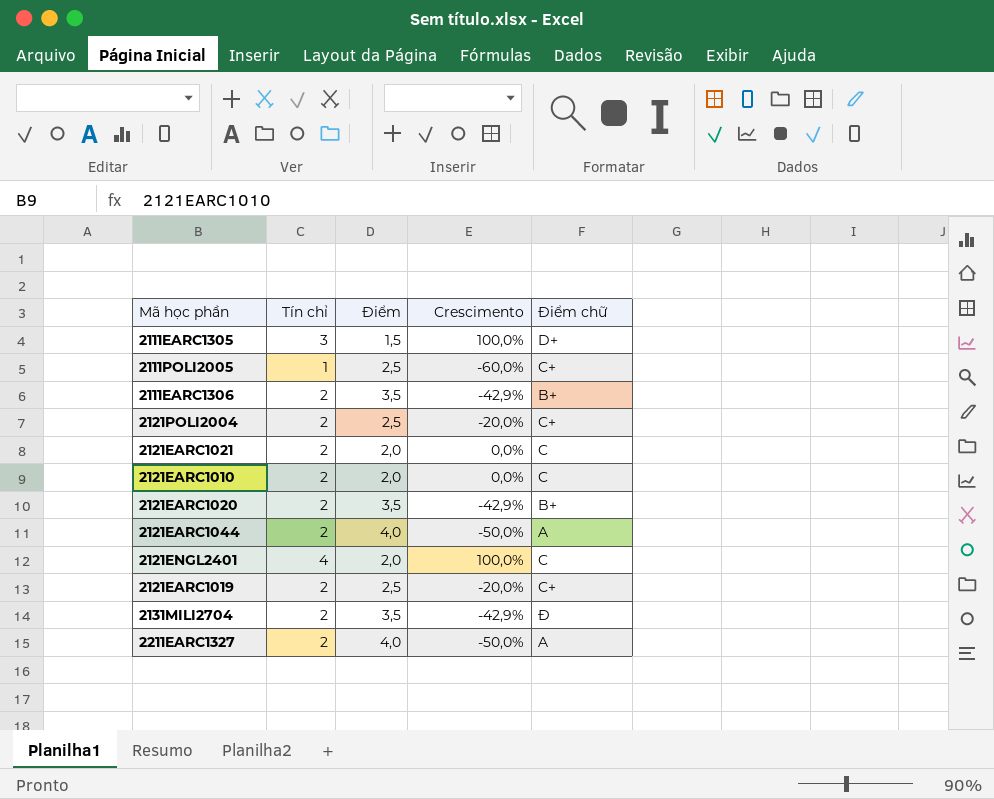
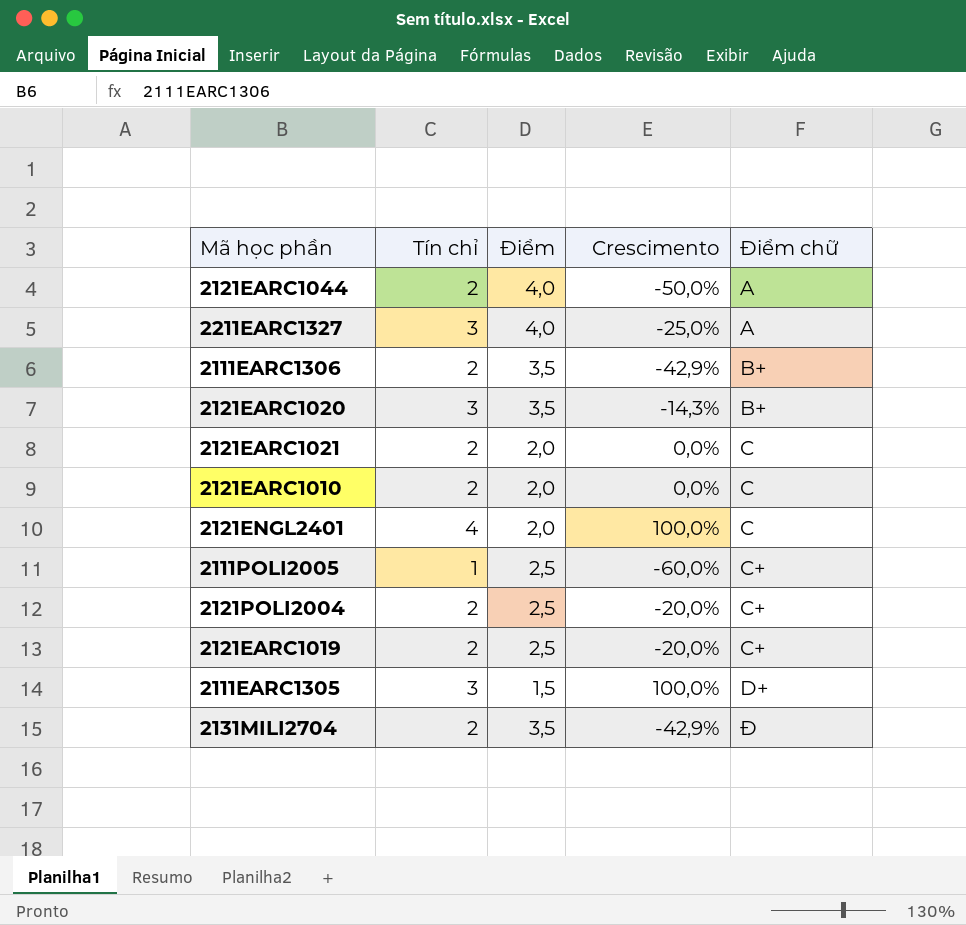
row order: none -> Điểm chữ ascending
2211EARC1327 | Tín chỉ: 2 -> 3
2211EARC1327 | Crescimento: -50,0% -> -25,0%
2121EARC1020 | Tín chỉ: 2 -> 3
2121EARC1020 | Crescimento: -42,9% -> -14,3%

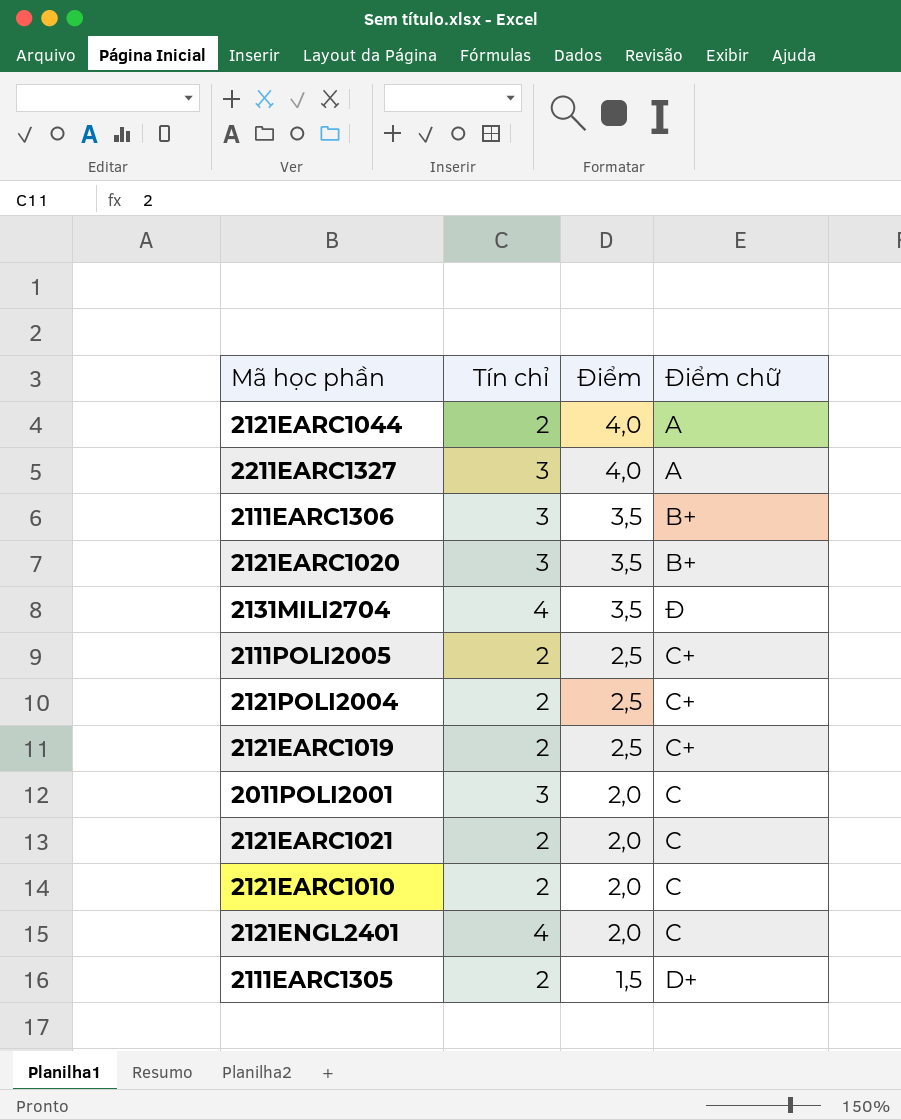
row order: Điểm chữ ascending -> Điểm descending
column Crescimento | formula: ([Tín chỉ] - [Điểm]) / [Điểm] -> none
2111EARC1306 | Tín chỉ: 2 -> 3
2131MILI2704 | Tín chỉ: 2 -> 4
2111POLI2005 | Tín chỉ: 1 -> 2
row 2011POLI2001: none -> 3 | 2,0 | C
2111EARC1305 | Tín chỉ: 3 -> 2

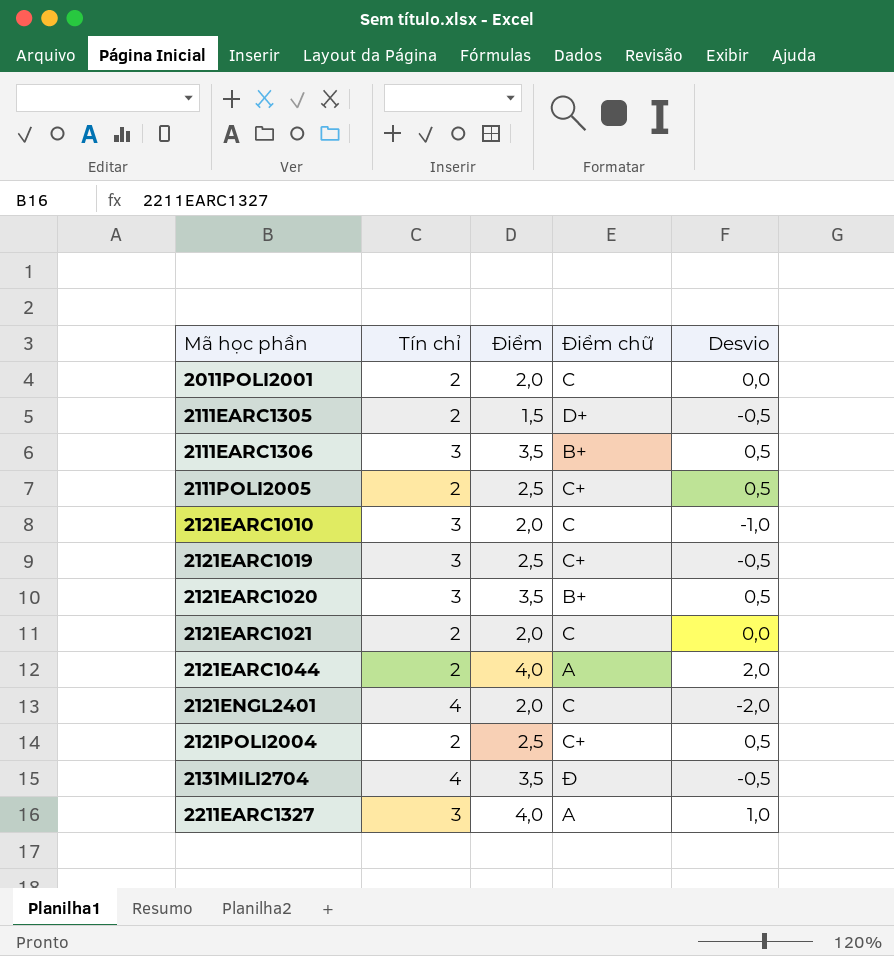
row order: Điểm descending -> Mã học phần ascending
column Desvio | formula: none -> [Điểm] - [Tín chỉ]
2011POLI2001 | Tín chỉ: 3 -> 2
2121EARC1010 | Tín chỉ: 2 -> 3
2121EARC1019 | Tín chỉ: 2 -> 3

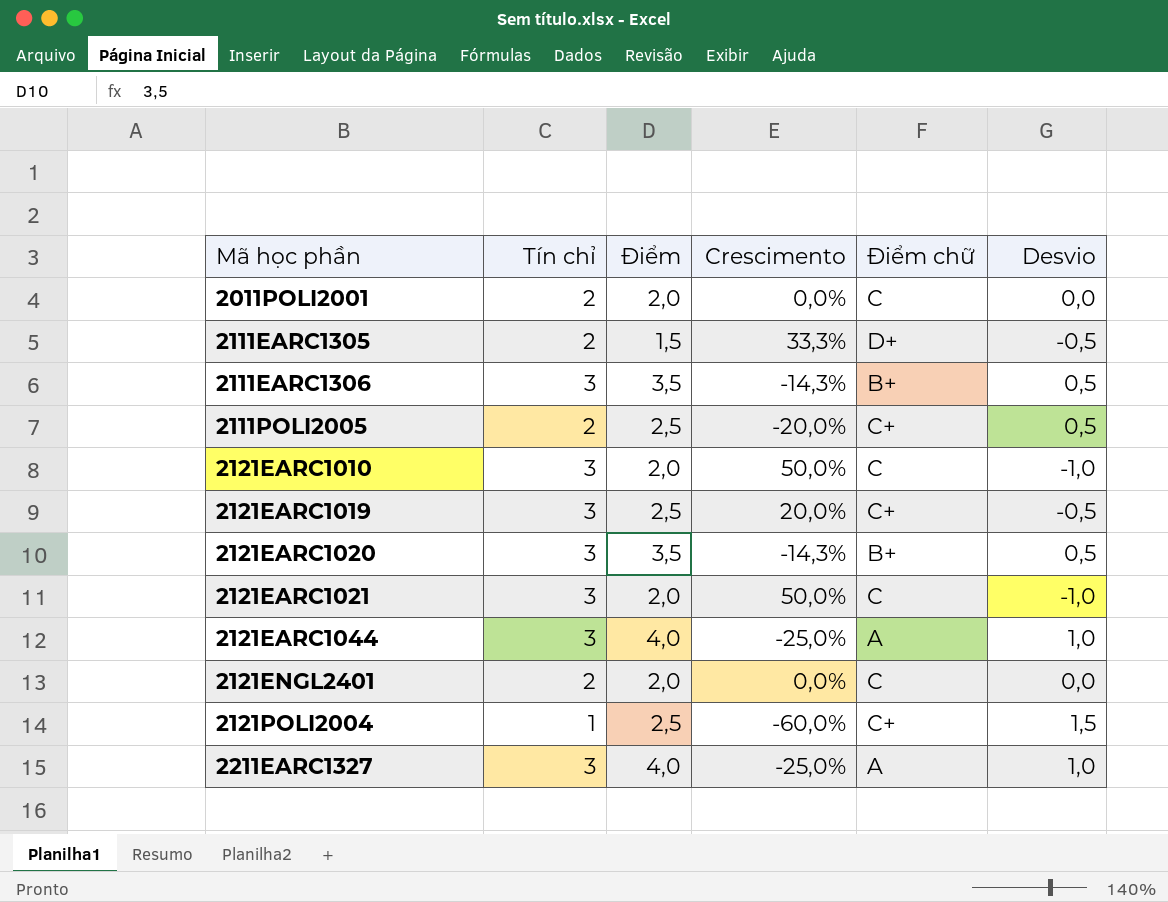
column Crescimento | formula: none -> ([Tín chỉ] - [Điểm]) / [Điểm]
row 2131MILI2704: 4 | 3,5 | Ð | -0,5 -> none
2121EARC1021 | Tín chỉ: 2 -> 3
2121EARC1021 | Desvio: 0,0 -> -1,0
2121EARC1044 | Tín chỉ: 2 -> 3
2121EARC1044 | Desvio: 2,0 -> 1,0
2121ENGL2401 | Tín chỉ: 4 -> 2
2121ENGL2401 | Desvio: -2,0 -> 0,0
2121POLI2004 | Tín chỉ: 2 -> 1
2121POLI2004 | Desvio: 0,5 -> 1,5

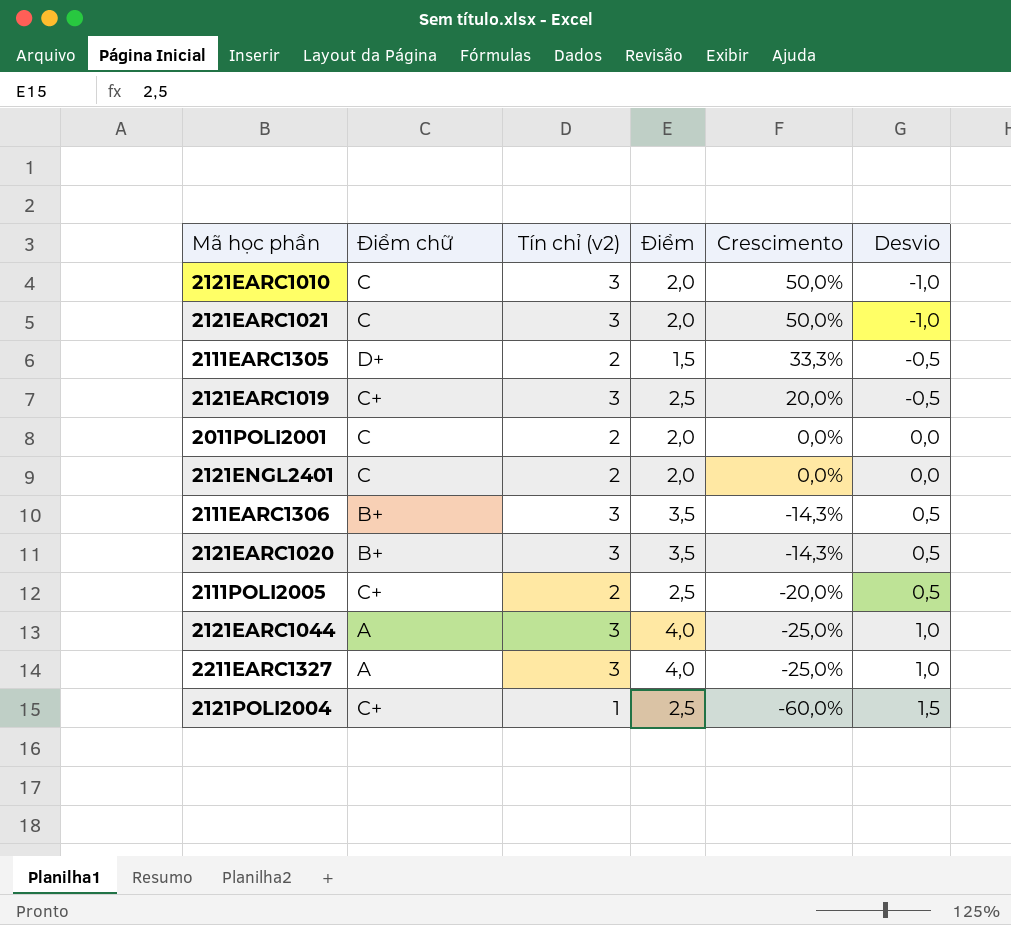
row order: Mã học phần ascending -> Crescimento descending
column Điểm chữ | position: 5 -> 2
column name: Tín chỉ -> Tín chỉ (v2)

